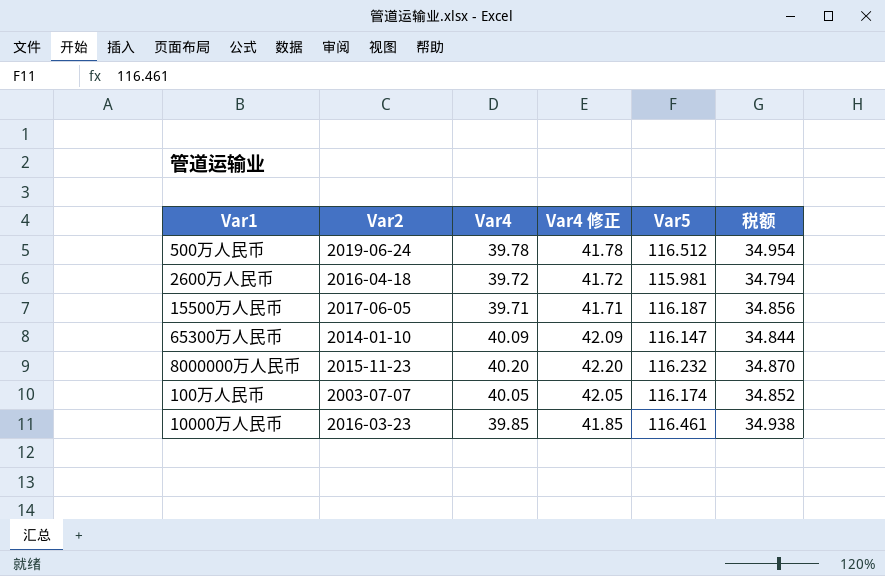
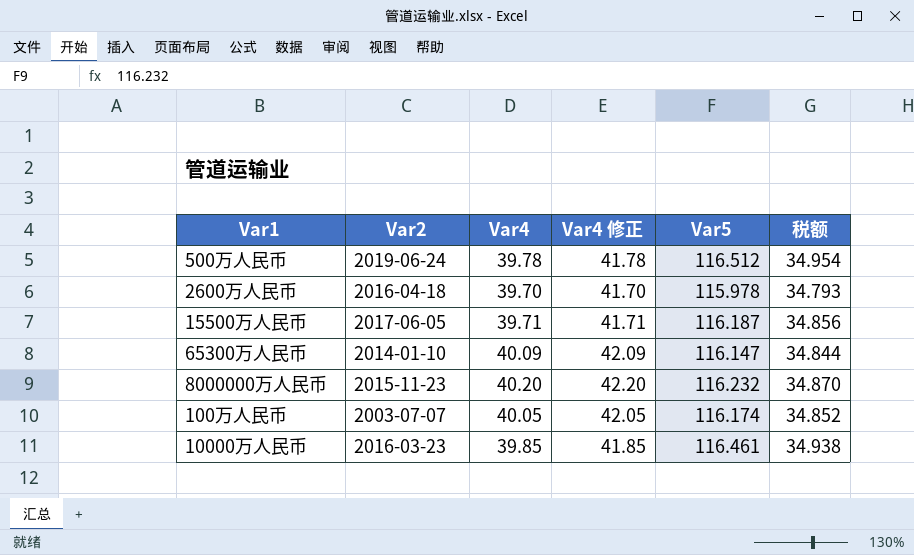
2600万人民币 | Var4: 39.72 -> 39.70
2600万人民币 | Var4 修正: 41.72 -> 41.70
2600万人民币 | Var5: 115.981 -> 115.978
2600万人民币 | 税额: 34.794 -> 34.793

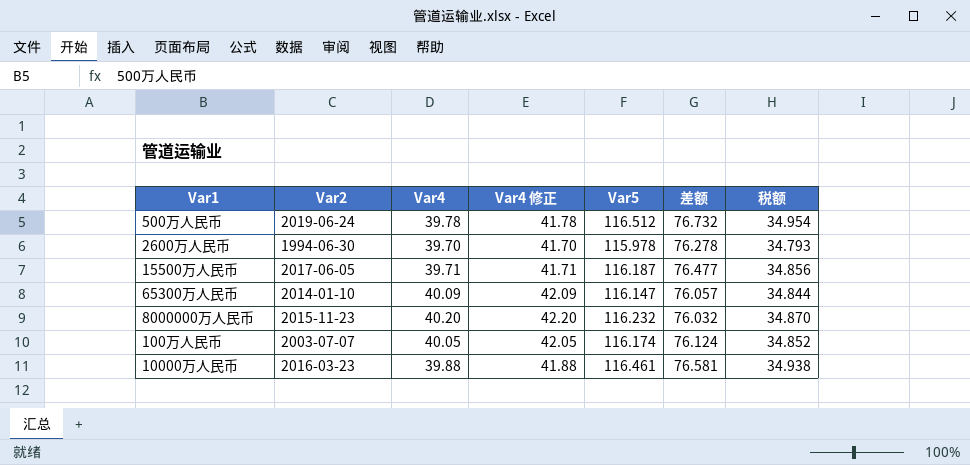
column 差额 | formula: none -> [Var5] - [Var4]
2600万人民币 | Var2: 2016-04-18 -> 1994-06-30
10000万人民币 | Var4: 39.85 -> 39.88
10000万人民币 | Var4 修正: 41.85 -> 41.88

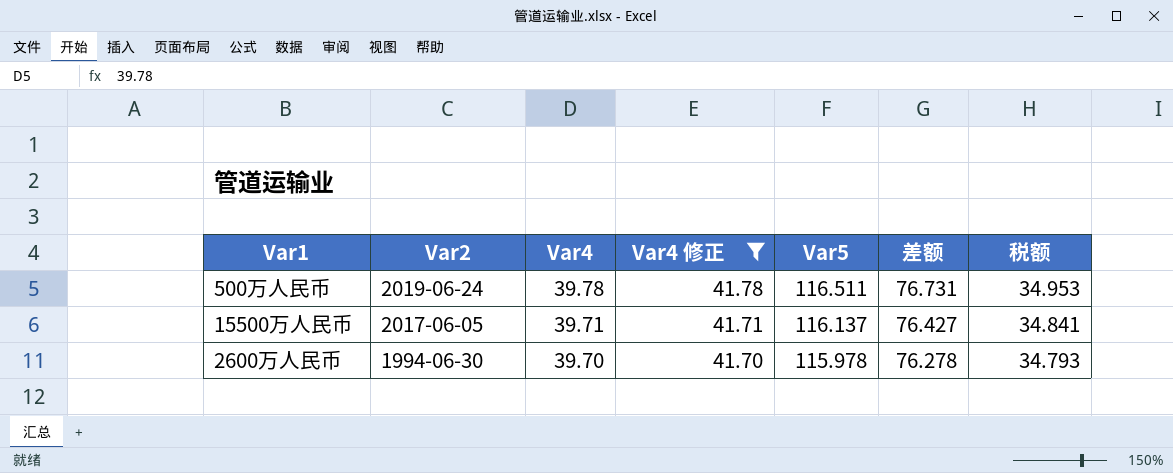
filter: none -> Var4 修正 <= 41.78
row order: none -> Var2 descending
500万人民币 | Var5: 116.512 -> 116.511
500万人民币 | 差额: 76.732 -> 76.731
500万人民币 | 税额: 34.954 -> 34.953
15500万人民币 | Var5: 116.187 -> 116.137
15500万人民币 | 差额: 76.477 -> 76.427
15500万人民币 | 税额: 34.856 -> 34.841

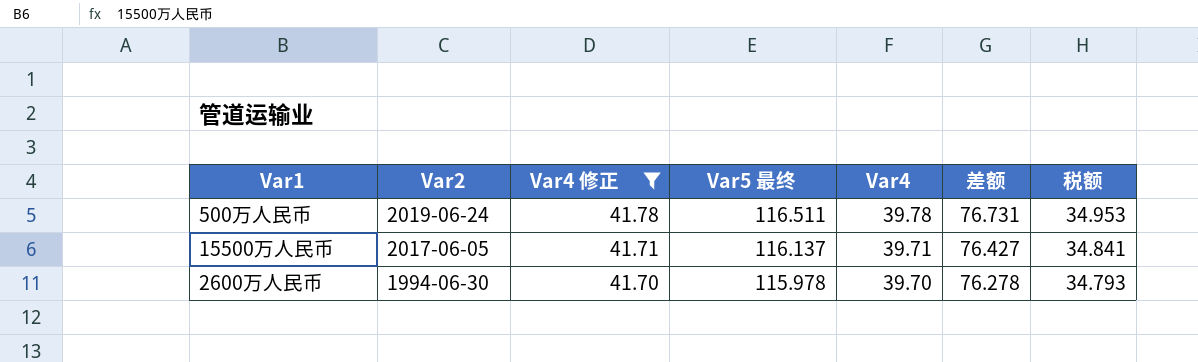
column name: Var5 -> Var5 最终
column Var4 | position: 3 -> 5

